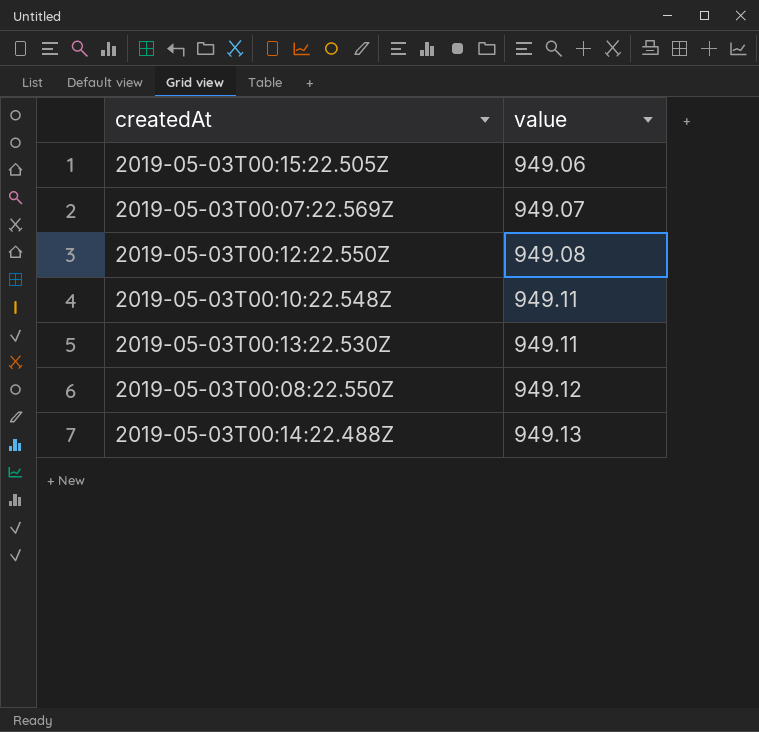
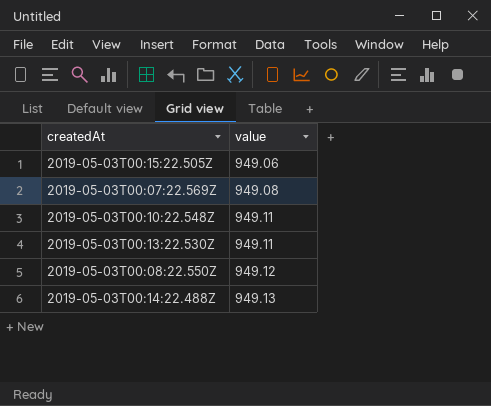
row 2019-05-03T00:12:22.550Z: 949.08 -> none
2019-05-03T00:07:22.569Z | value: 949.07 -> 949.08

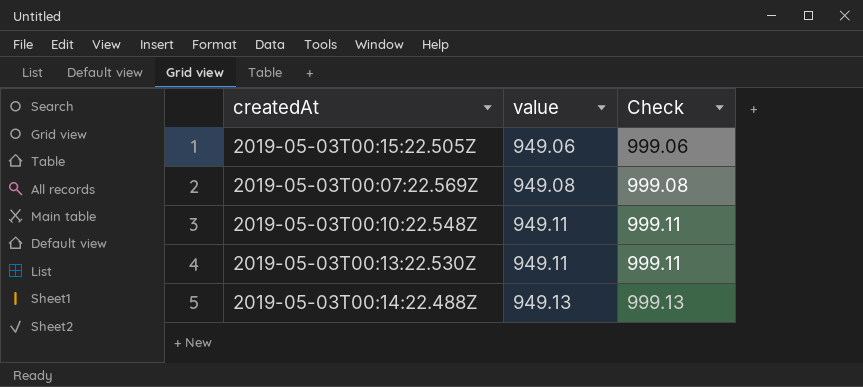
column Check | formula: none -> [value] + 50
row 2019-05-03T00:08:22.550Z: 949.12 -> none

